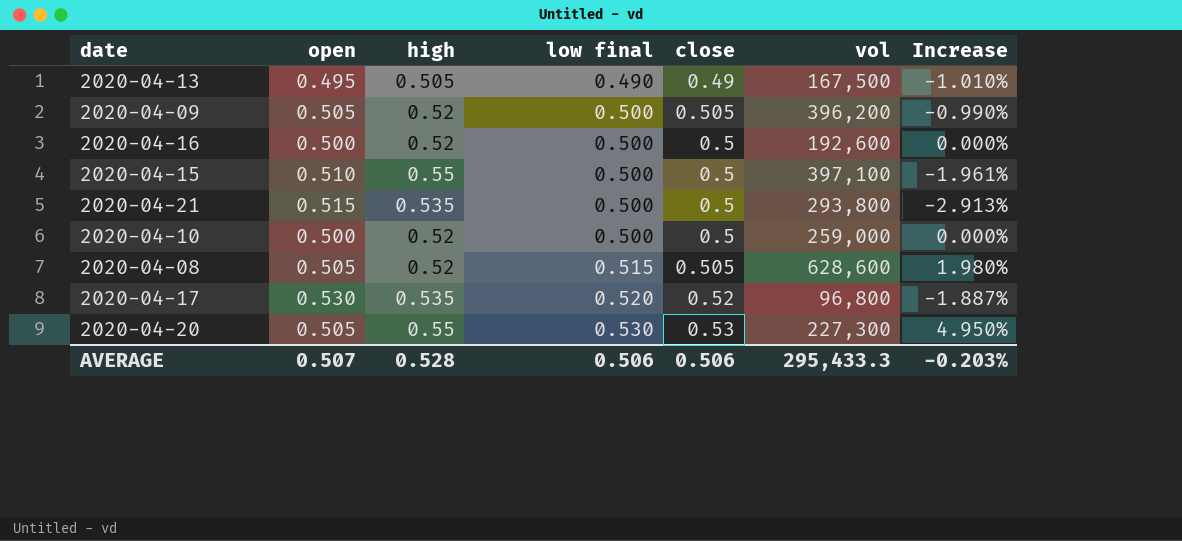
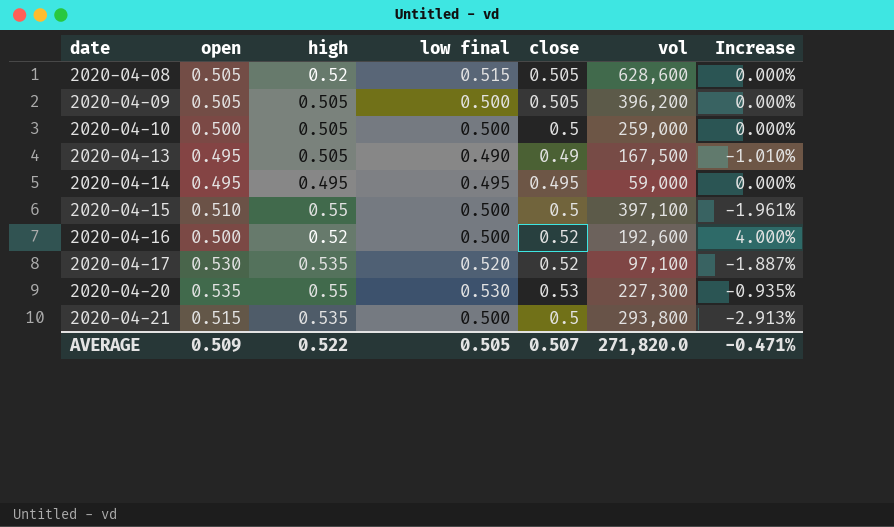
row order: low final ascending -> date ascending
column Increase | formula: ([low final] - [open]) / [open] -> ([close] - [open]) / [open]
2020-04-09 | high: 0.52 -> 0.505
2020-04-10 | high: 0.52 -> 0.505
row 2020-04-14: none -> 0.495 | 0.495 | 0.495 | 0.495 | 59,000 | 0.000%
2020-04-16 | close: 0.5 -> 0.52
2020-04-17 | vol: 96,800 -> 97,100
2020-04-20 | open: 0.505 -> 0.535
AVERAGE | open: 0.507 -> 0.509
AVERAGE | high: 0.528 -> 0.522
AVERAGE | low final: 0.506 -> 0.505
AVERAGE | close: 0.506 -> 0.507
AVERAGE | vol: 295,433.3 -> 271,820.0
AVERAGE | Increase: -0.203% -> -0.471%

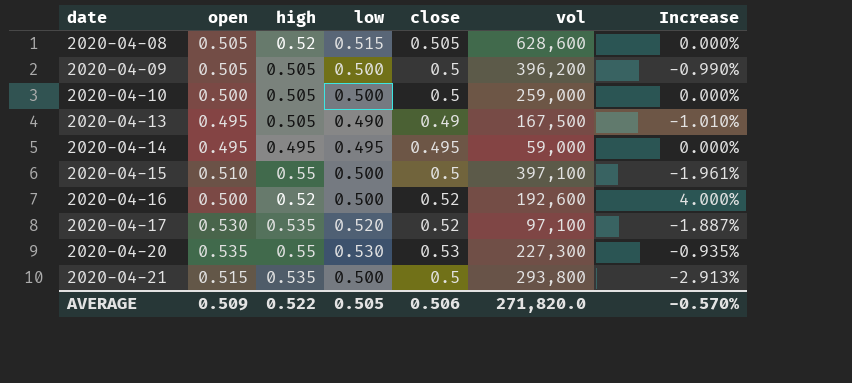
column name: low final -> low
2020-04-09 | close: 0.505 -> 0.5
2020-04-09 | Increase: 0.000% -> -0.990%
AVERAGE | close: 0.507 -> 0.506
AVERAGE | Increase: -0.471% -> -0.570%

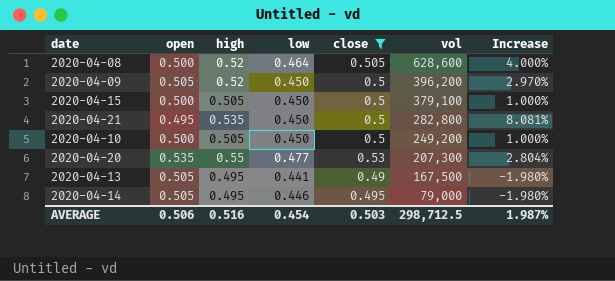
filter: none -> close != 0.52
row order: date ascending -> vol descending
column Increase | formula: ([close] - [open]) / [open] -> ([high] - [open]) / [open]
2020-04-08 | open: 0.505 -> 0.500
2020-04-08 | low: 0.515 -> 0.464
2020-04-09 | high: 0.505 -> 0.52
2020-04-09 | low: 0.500 -> 0.450
2020-04-15 | open: 0.510 -> 0.500
2020-04-15 | high: 0.55 -> 0.505
2020-04-15 | low: 0.500 -> 0.450
2020-04-15 | vol: 397,100 -> 379,100
2020-04-21 | open: 0.515 -> 0.495
2020-04-21 | low: 0.500 -> 0.450
2020-04-21 | vol: 293,800 -> 282,800
2020-04-10 | low: 0.500 -> 0.450
2020-04-10 | vol: 259,000 -> 249,200
2020-04-20 | low: 0.530 -> 0.477
2020-04-20 | vol: 227,300 -> 207,300
2020-04-13 | open: 0.495 -> 0.505
2020-04-13 | high: 0.505 -> 0.495
2020-04-13 | low: 0.490 -> 0.441
2020-04-14 | open: 0.495 -> 0.505
2020-04-14 | low: 0.495 -> 0.446
2020-04-14 | vol: 59,000 -> 79,000
AVERAGE | open: 0.509 -> 0.506
AVERAGE | high: 0.522 -> 0.516
AVERAGE | low: 0.505 -> 0.454
AVERAGE | close: 0.506 -> 0.503
AVERAGE | vol: 271,820.0 -> 298,712.5
AVERAGE | Increase: -0.570% -> 1.987%

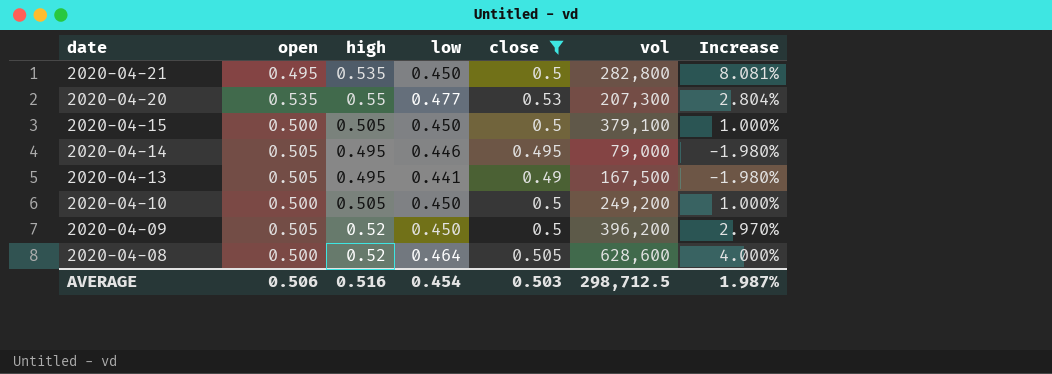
row order: vol descending -> date descending

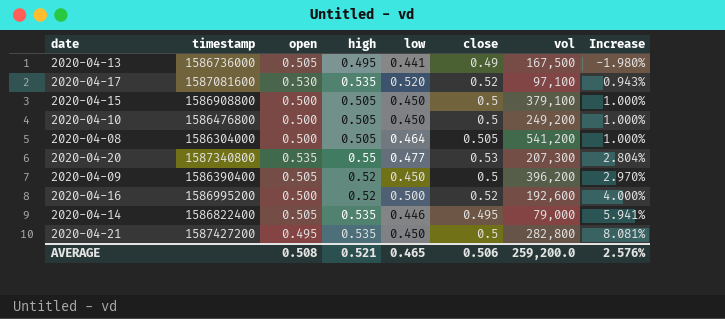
filter: close != 0.52 -> none
row order: date descending -> Increase ascending
column timestamp | position: none -> 2
2020-04-08 | high: 0.52 -> 0.505
2020-04-08 | vol: 628,600 -> 541,200
2020-04-08 | Increase: 4.000% -> 1.000%
2020-04-14 | high: 0.495 -> 0.535
2020-04-14 | Increase: -1.980% -> 5.941%
AVERAGE | open: 0.506 -> 0.508
AVERAGE | high: 0.516 -> 0.521
AVERAGE | low: 0.454 -> 0.465
AVERAGE | close: 0.503 -> 0.506
AVERAGE | vol: 298,712.5 -> 259,200.0
AVERAGE | Increase: 1.987% -> 2.576%

